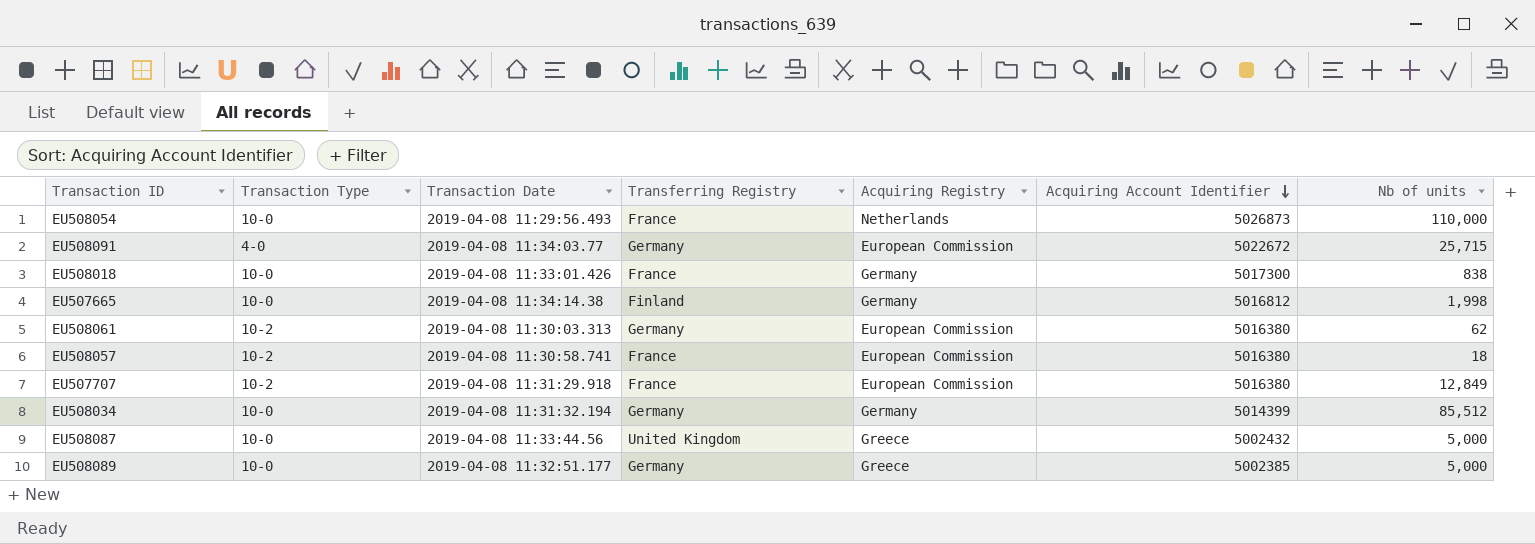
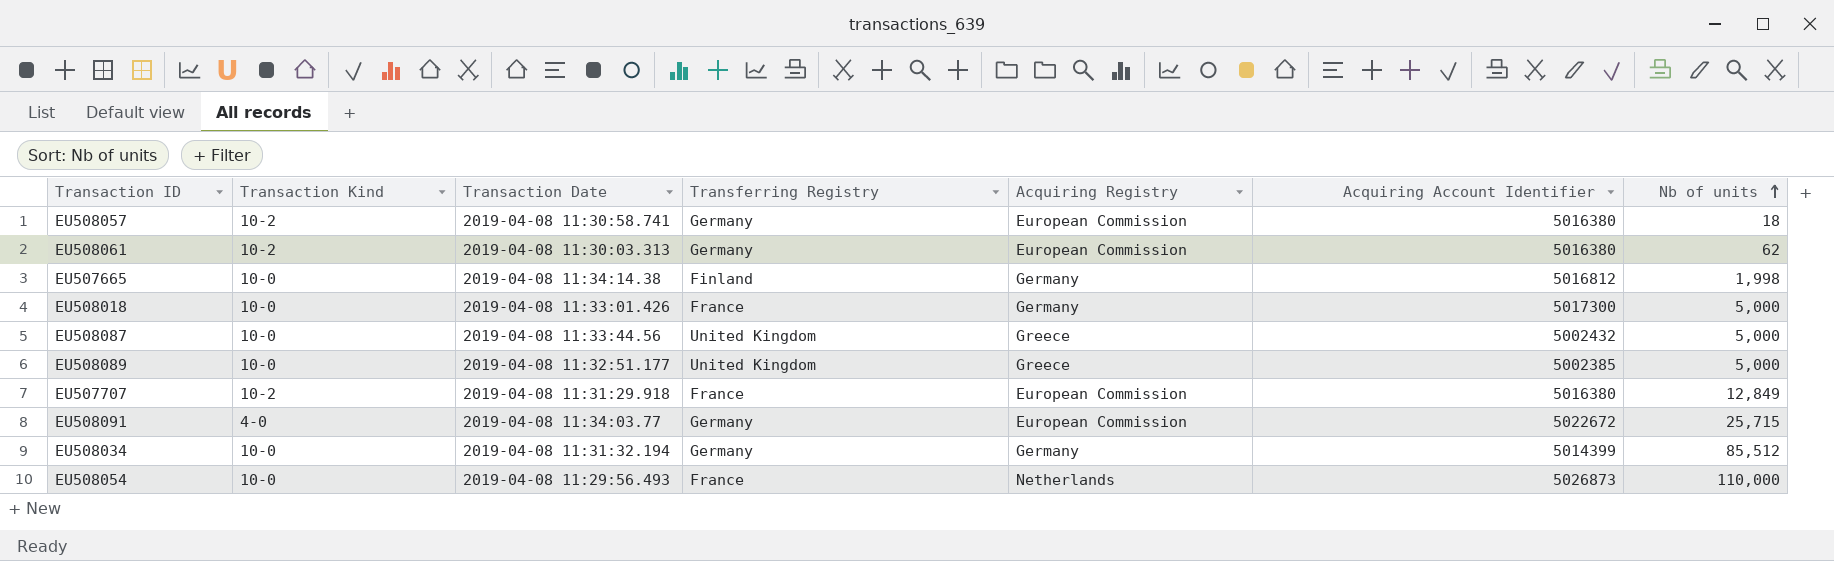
row order: Acquiring Account Identifier descending -> Nb of units ascending
column name: Transaction Type -> Transaction Kind
EU508057 | Transferring Registry: France -> Germany
EU508018 | Nb of units: 838 -> 5,000
EU508089 | Transferring Registry: Germany -> United Kingdom

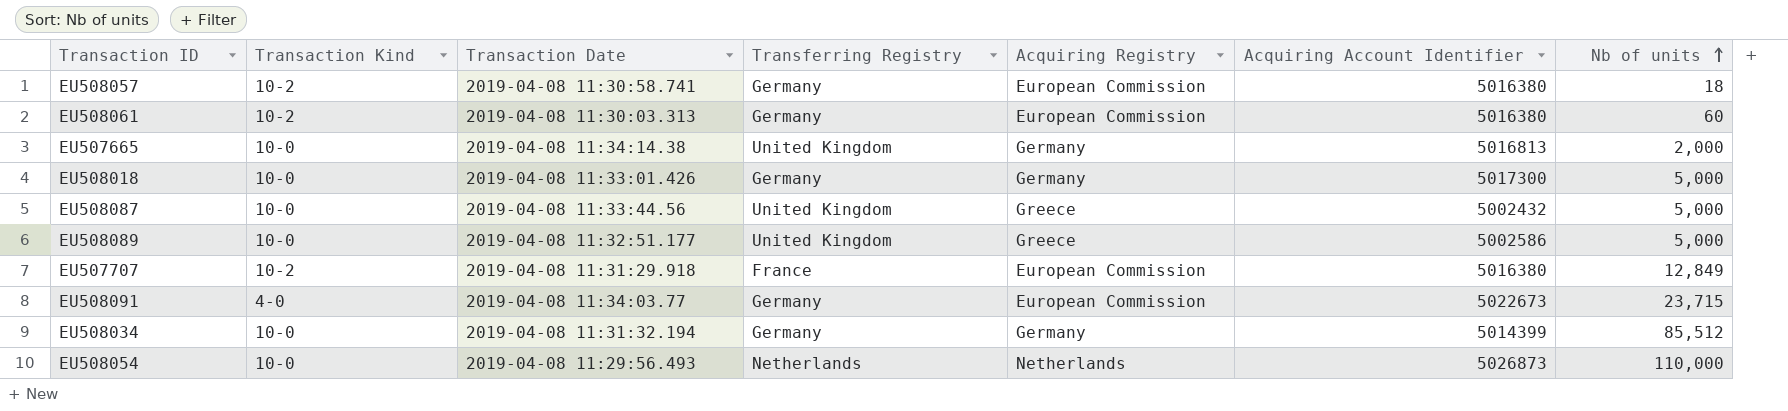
EU508061 | Nb of units: 62 -> 60
EU507665 | Transferring Registry: Finland -> United Kingdom
EU507665 | Acquiring Account Identifier: 5016812 -> 5016813
EU507665 | Nb of units: 1,998 -> 2,000
EU508018 | Transferring Registry: France -> Germany
EU508089 | Acquiring Account Identifier: 5002385 -> 5002586
EU508091 | Acquiring Account Identifier: 5022672 -> 5022673
EU508091 | Nb of units: 25,715 -> 23,715
EU508054 | Transferring Registry: France -> Netherlands

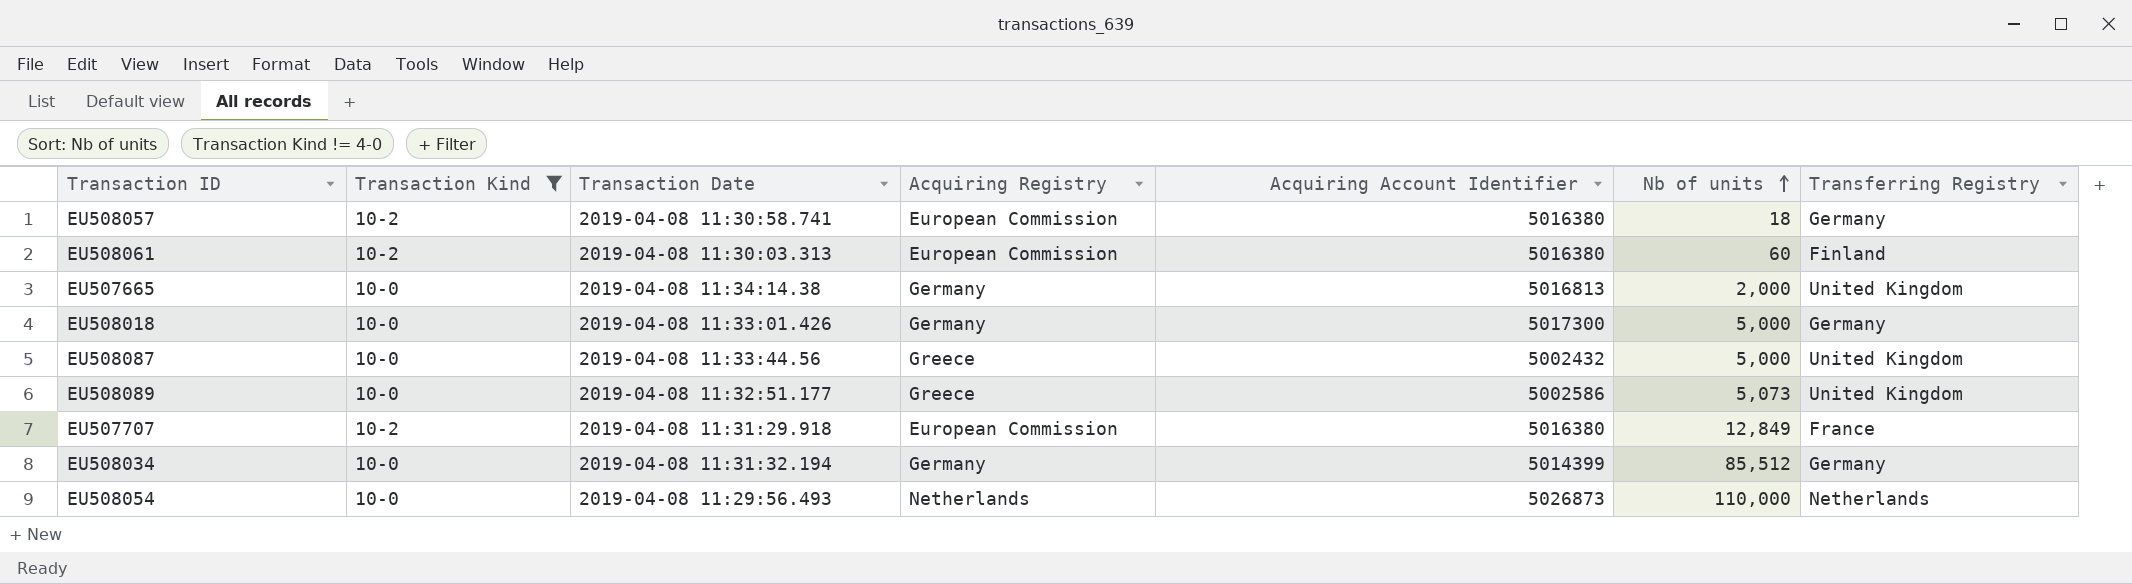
filter: none -> Transaction Kind != 4-0
column Transferring Registry | position: 4 -> 7
EU508061 | Transferring Registry: Germany -> Finland
EU508089 | Nb of units: 5,000 -> 5,073

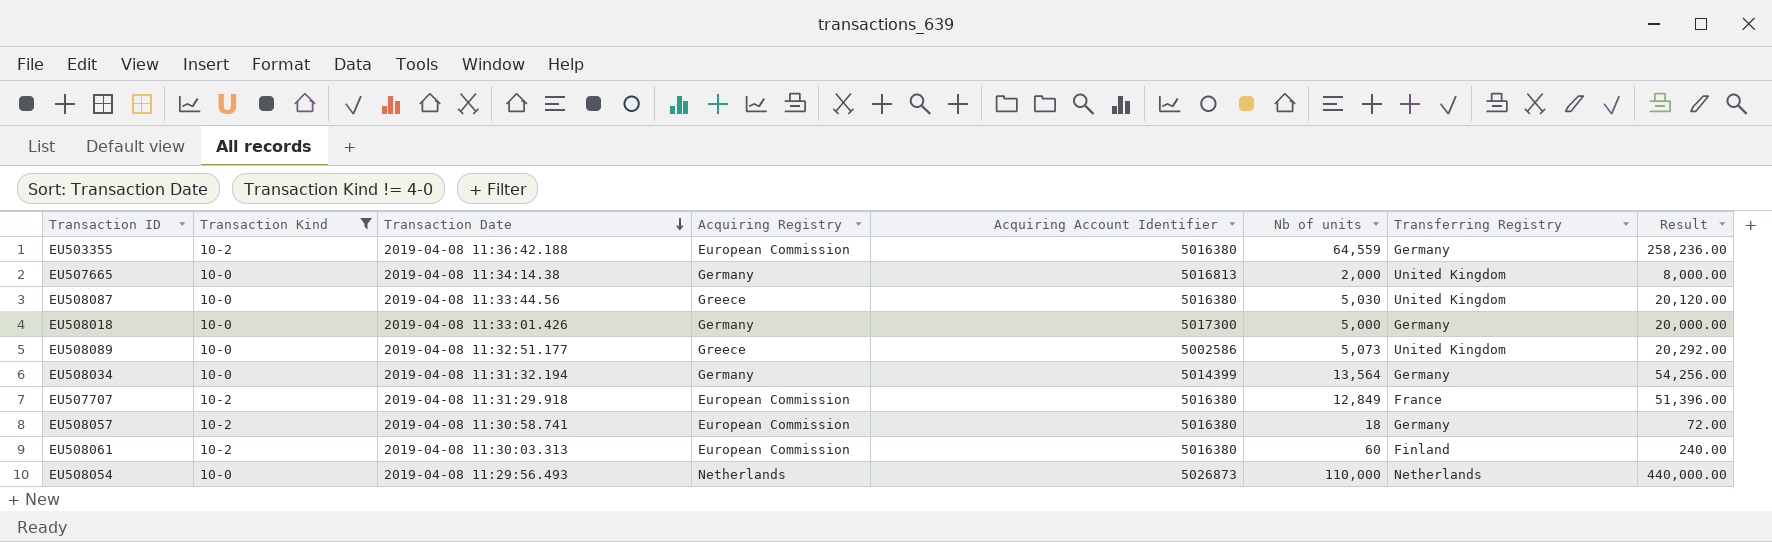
row order: Nb of units ascending -> Transaction Date descending
column Result | formula: none -> [Nb of units] * 4
row EU503355: none -> 10-2 | 2019-04-08 11:36:42.188 | European Commission | 5016380 | 64,559 | Germany | 258,236.00
EU508087 | Acquiring Account Identifier: 5002432 -> 5016380
EU508087 | Nb of units: 5,000 -> 5,030
EU508034 | Nb of units: 85,512 -> 13,564

